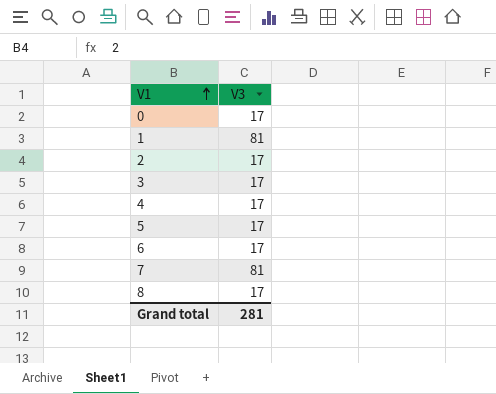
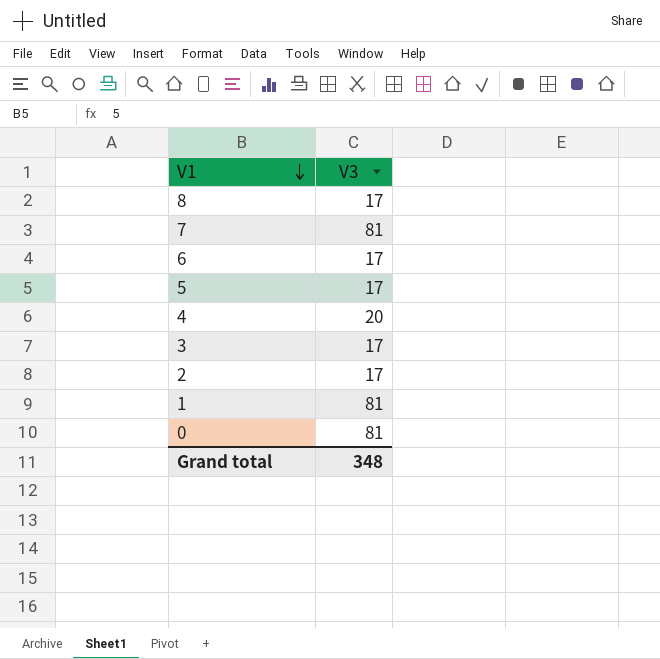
row order: V1 ascending -> V1 descending
4 | V3: 17 -> 20
0 | V3: 17 -> 81
Grand total | V3: 281 -> 348

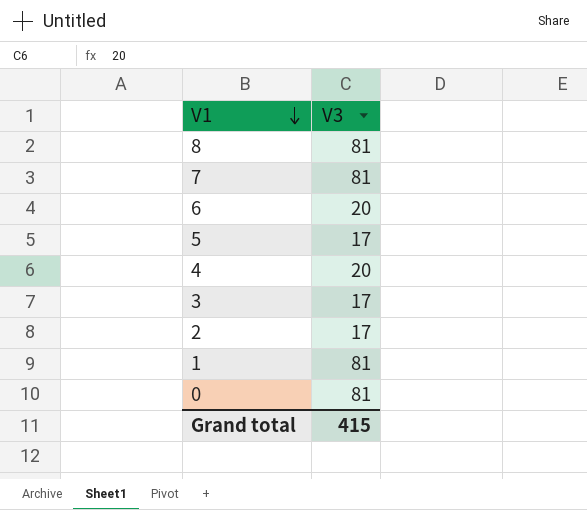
8 | V3: 17 -> 81
6 | V3: 17 -> 20
Grand total | V3: 348 -> 415

